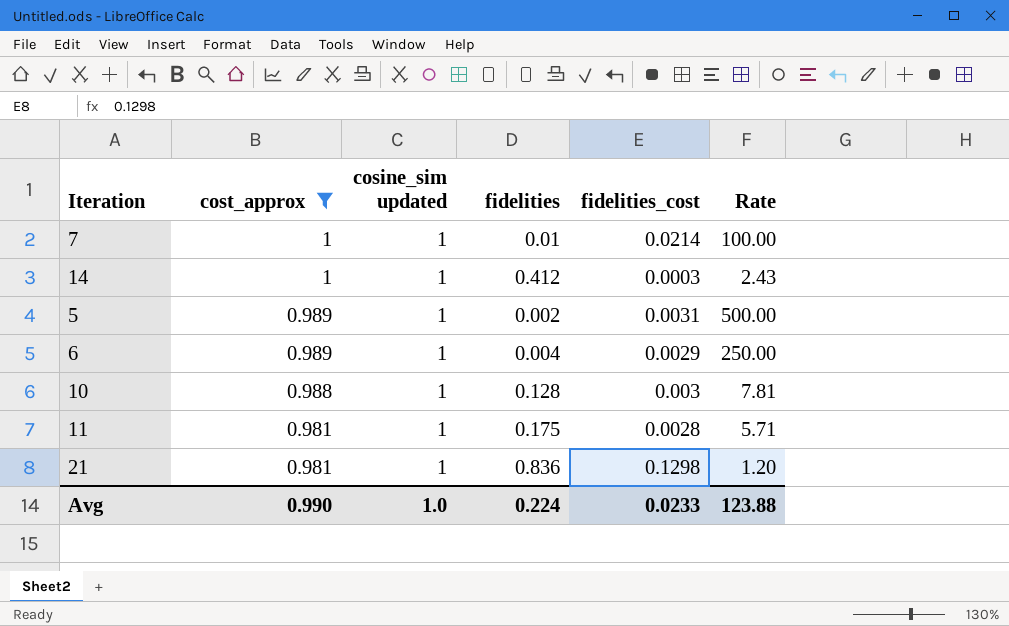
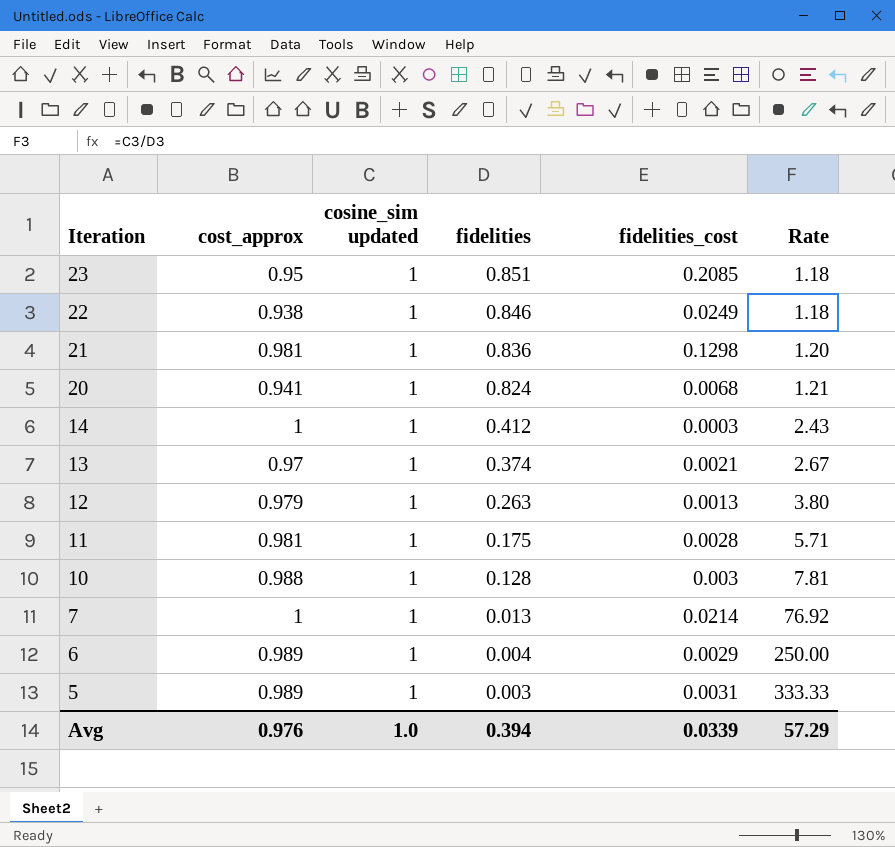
filter: cost_approx >= 0.981 -> none
row order: cost_approx descending -> Iteration descending
7 | fidelities: 0.01 -> 0.013
7 | Rate: 100.00 -> 76.92
5 | fidelities: 0.002 -> 0.003
5 | Rate: 500.00 -> 333.33
Avg | cost_approx: 0.990 -> 0.976
Avg | fidelities: 0.224 -> 0.394
Avg | fidelities_cost: 0.0233 -> 0.0339
Avg | Rate: 123.88 -> 57.29

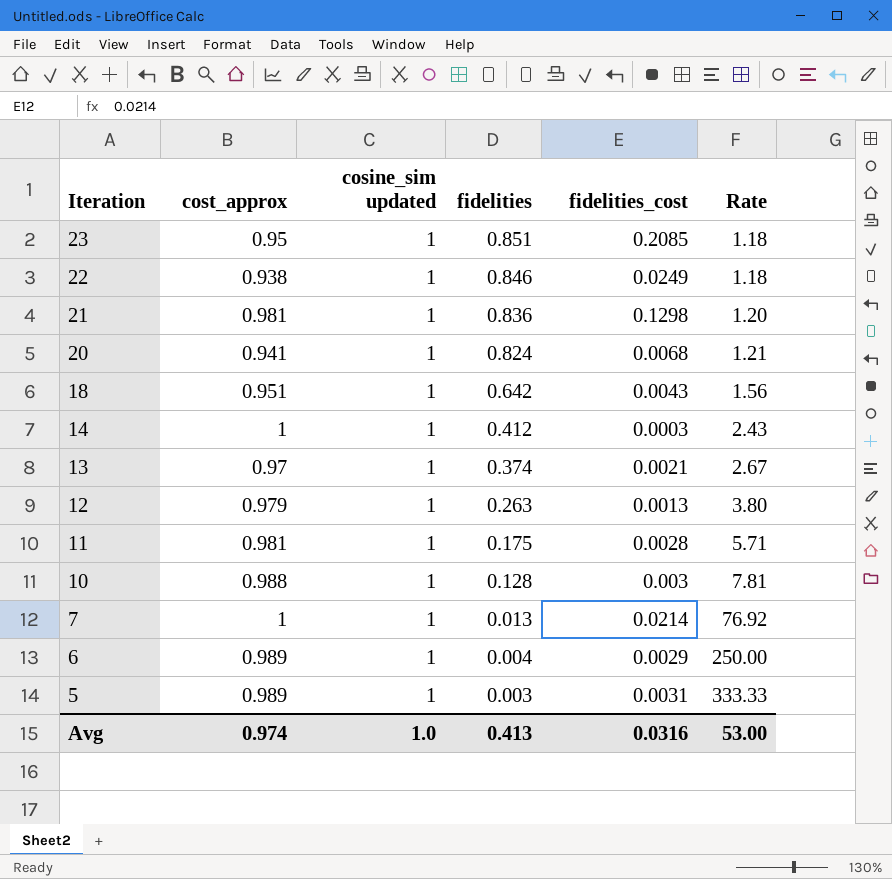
row 18: none -> 0.951 | 1 | 0.642 | 0.0043 | 1.56
Avg | cost_approx: 0.976 -> 0.974
Avg | fidelities: 0.394 -> 0.413
Avg | fidelities_cost: 0.0339 -> 0.0316
Avg | Rate: 57.29 -> 53.00

